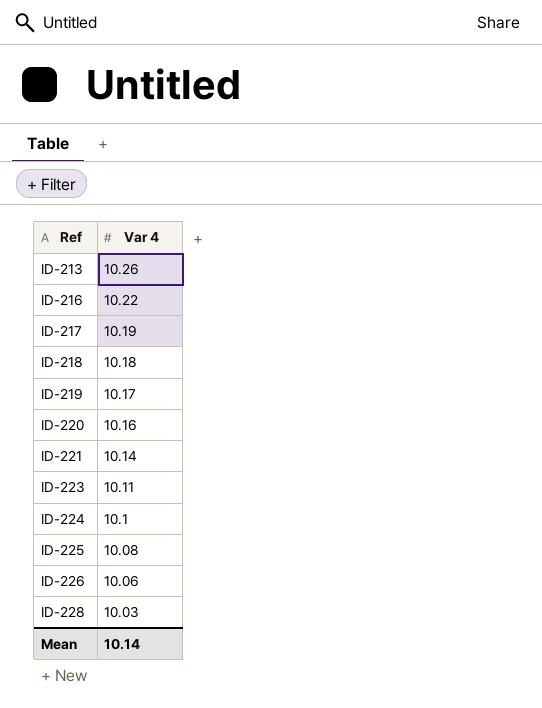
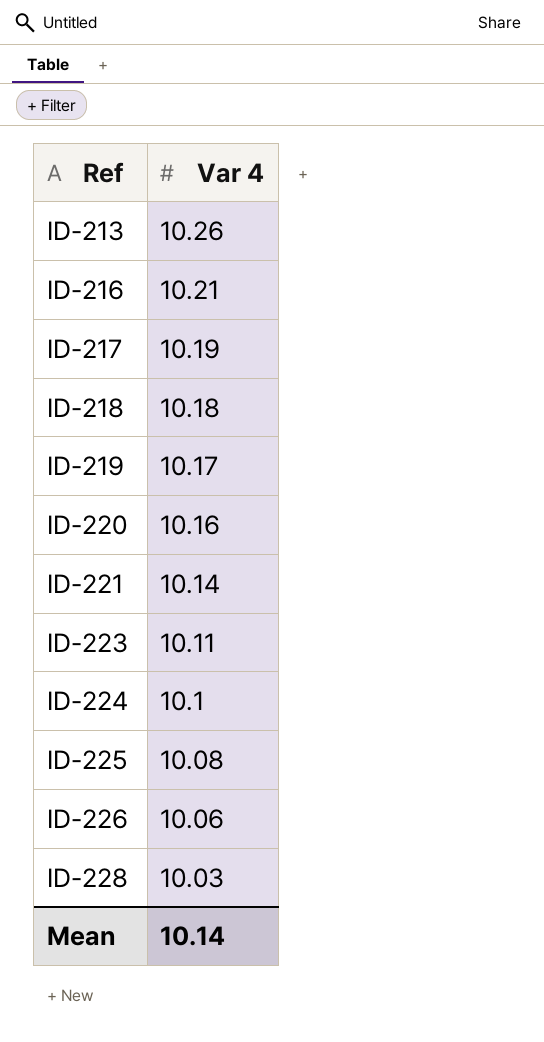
ID-216 | Var 4: 10.22 -> 10.21

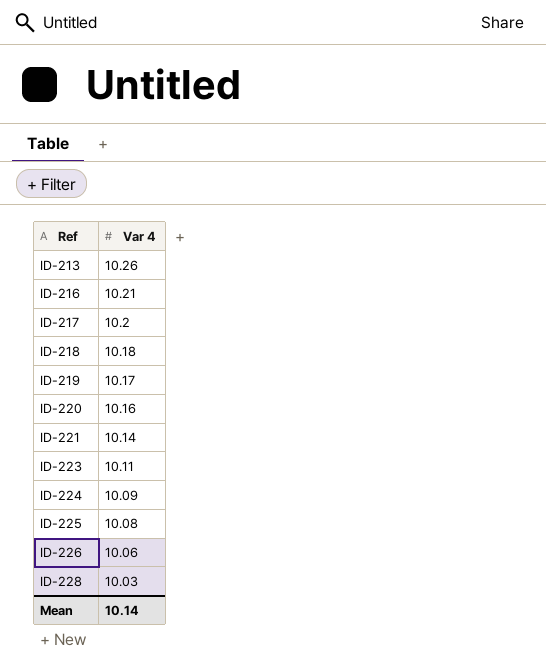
ID-217 | Var 4: 10.19 -> 10.2
ID-224 | Var 4: 10.1 -> 10.09

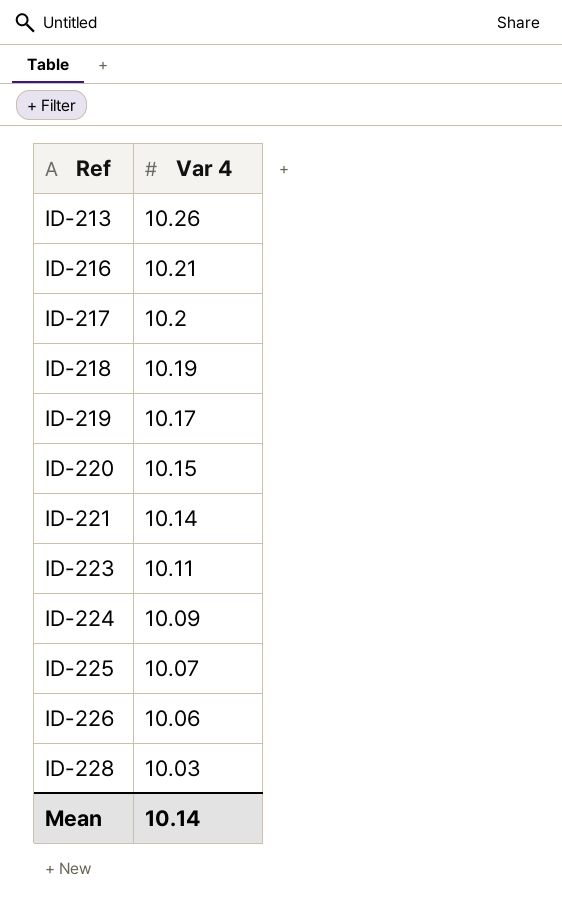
ID-218 | Var 4: 10.18 -> 10.19
ID-220 | Var 4: 10.16 -> 10.15
ID-225 | Var 4: 10.08 -> 10.07

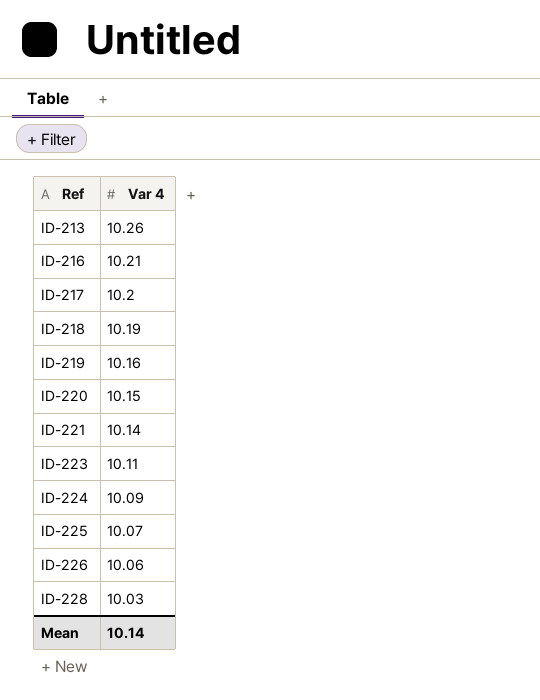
ID-219 | Var 4: 10.17 -> 10.16

